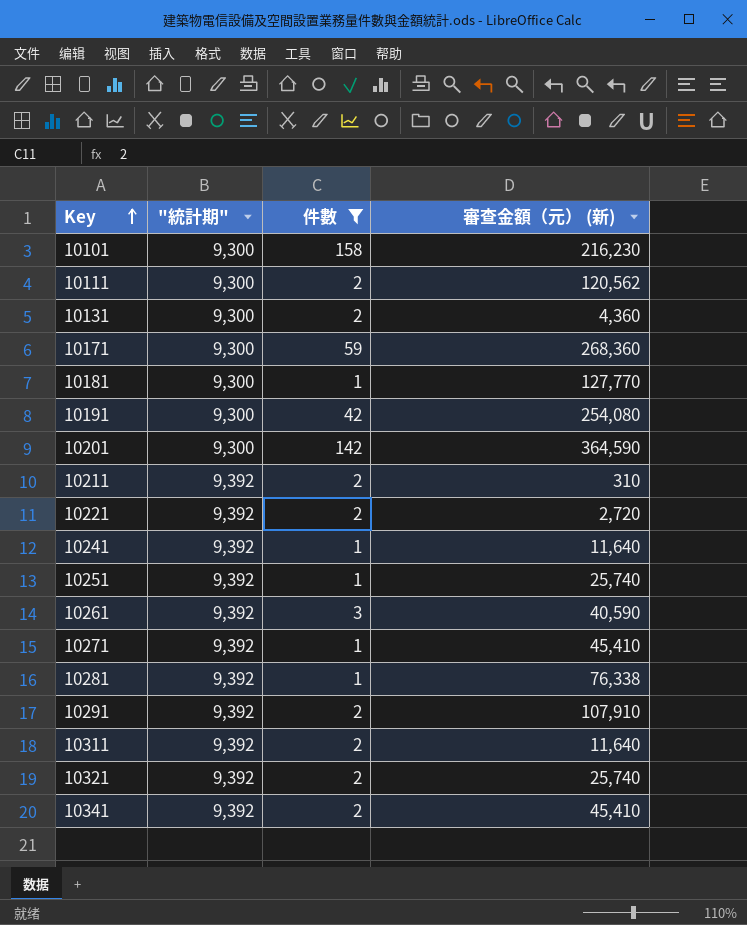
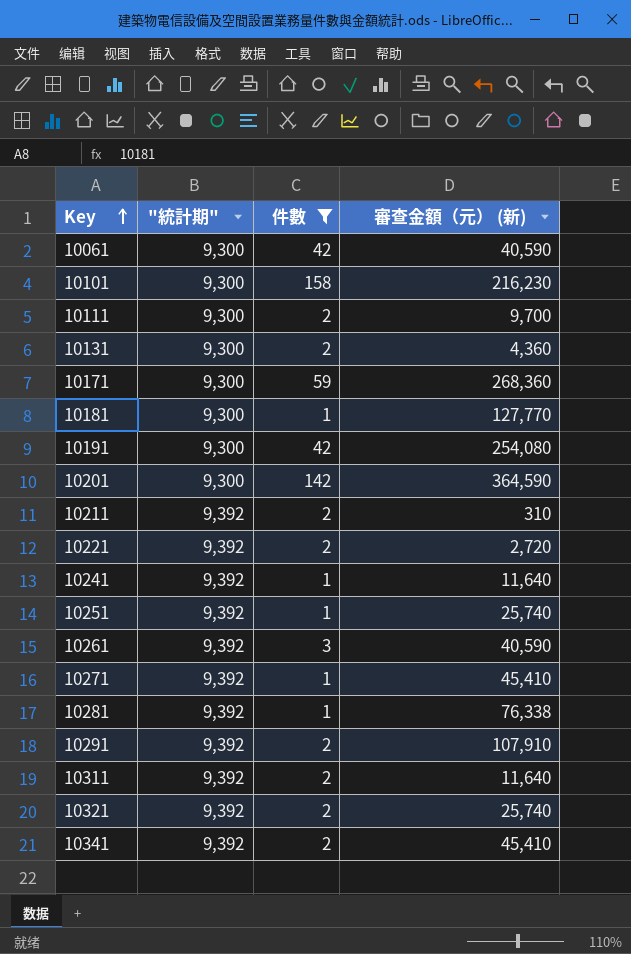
row 10061: none -> 9,300 | 42 | 40,590
10111 | 審查金額（元） (新): 120,562 -> 9,700

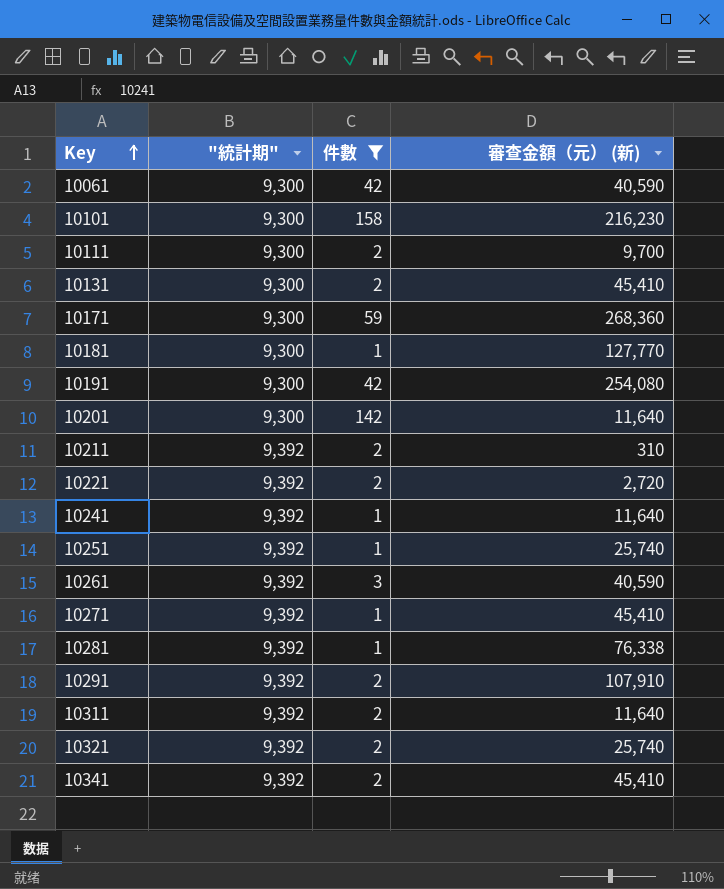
10131 | 審查金額（元） (新): 4,360 -> 45,410
10201 | 審查金額（元） (新): 364,590 -> 11,640

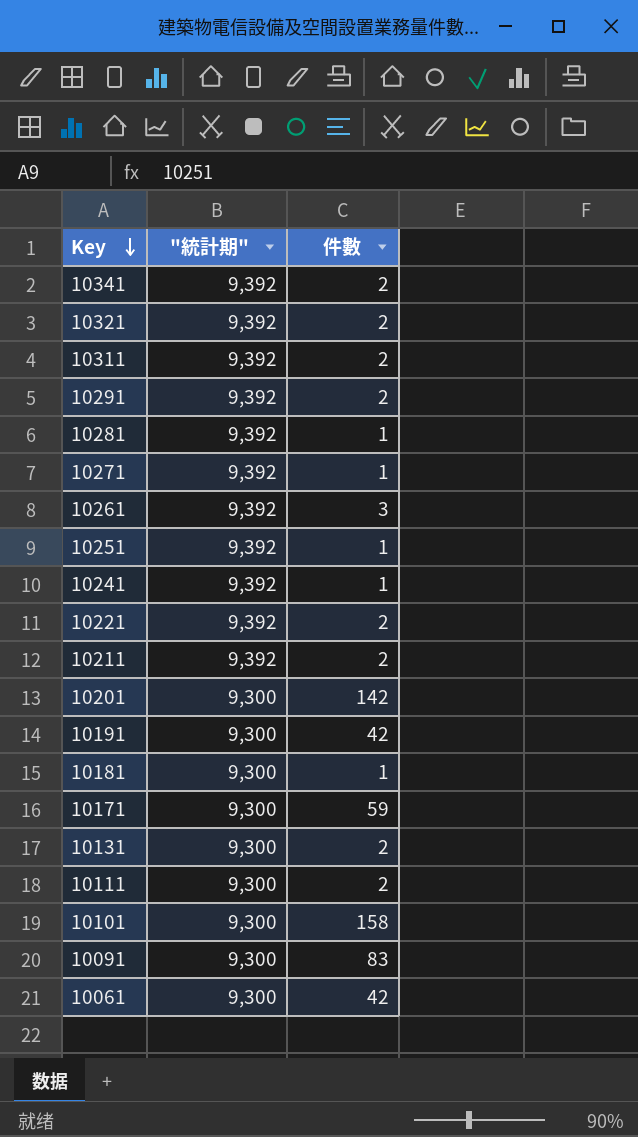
filter: 件數 != 83 -> none
row order: Key ascending -> Key descending
column 審查金額（元） (新) | position: 4 -> none

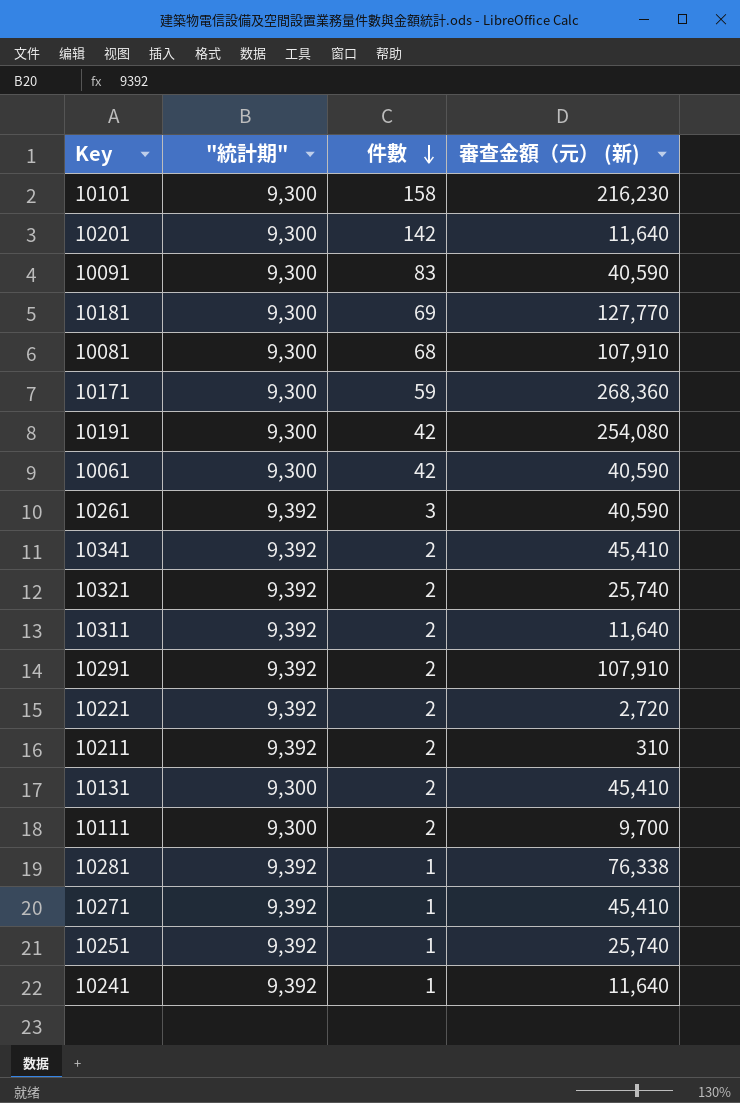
row order: Key descending -> 件數 descending
column 審查金額（元） (新) | position: none -> 4
10181 | 件數: 1 -> 69
row 10081: none -> 9,300 | 68 | 107,910

